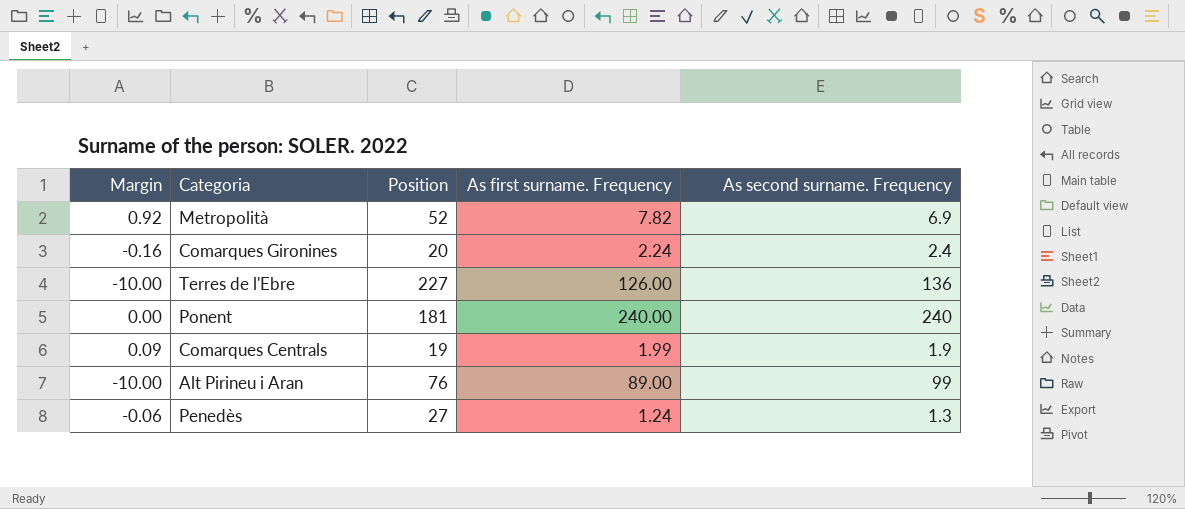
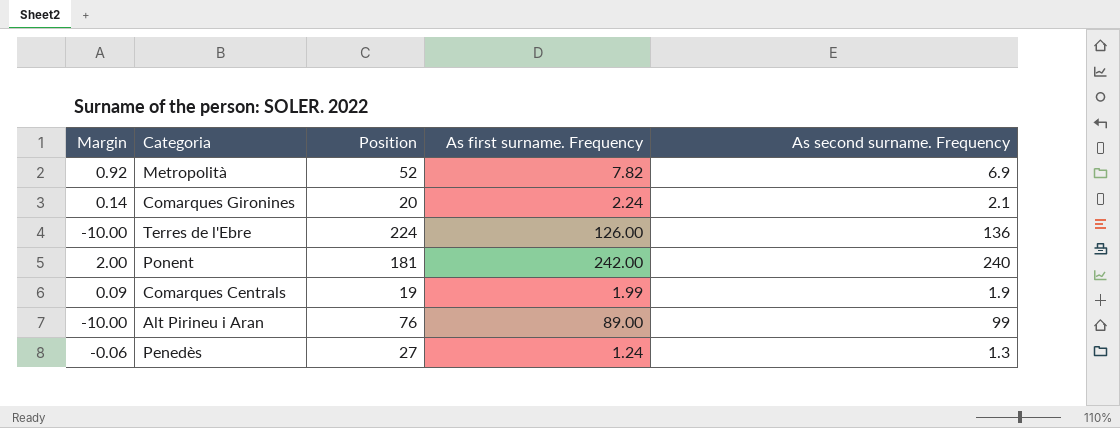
Comarques Gironines | Margin: -0.16 -> 0.14
Comarques Gironines | As second surname. Frequency: 2.4 -> 2.1
Terres de l'Ebre | Position: 227 -> 224
Ponent | Margin: 0.00 -> 2.00
Ponent | As first surname. Frequency: 240.00 -> 242.00

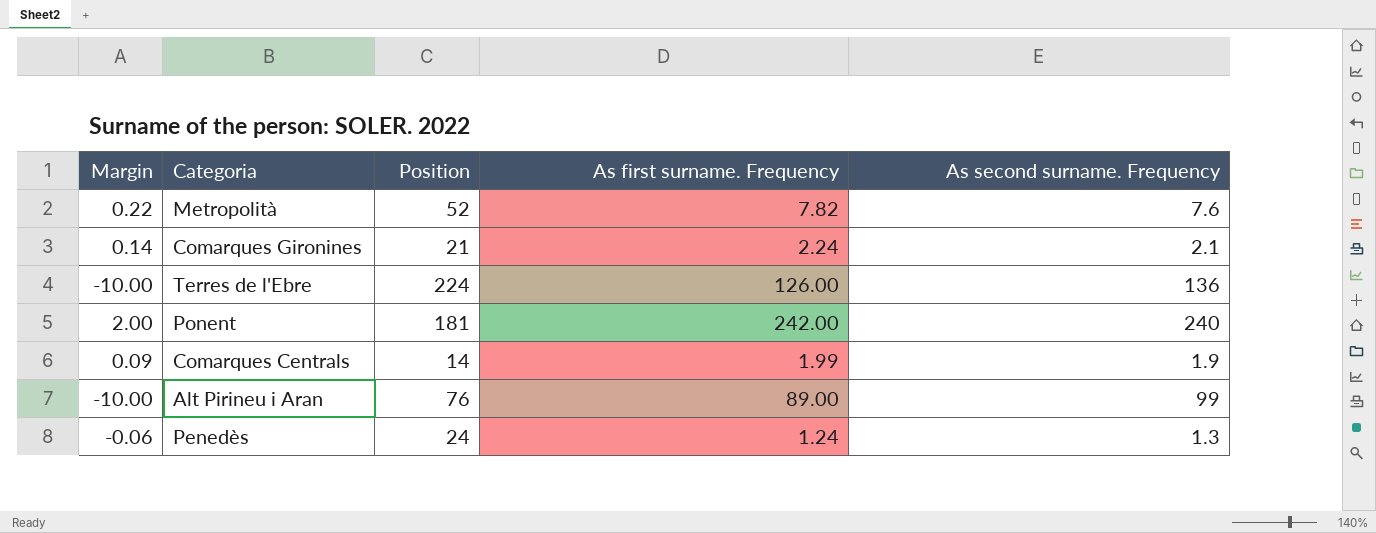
Metropolità | Margin: 0.92 -> 0.22
Metropolità | As second surname. Frequency: 6.9 -> 7.6
Comarques Gironines | Position: 20 -> 21
Comarques Centrals | Position: 19 -> 14
Penedès | Position: 27 -> 24

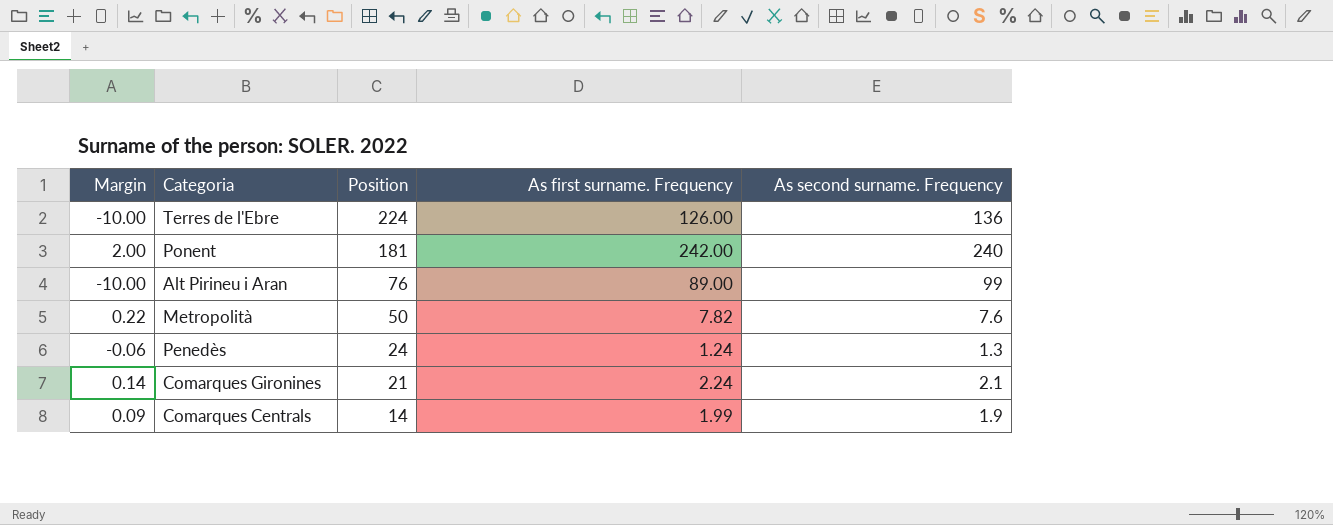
row order: none -> Position descending
Metropolità | Position: 52 -> 50

